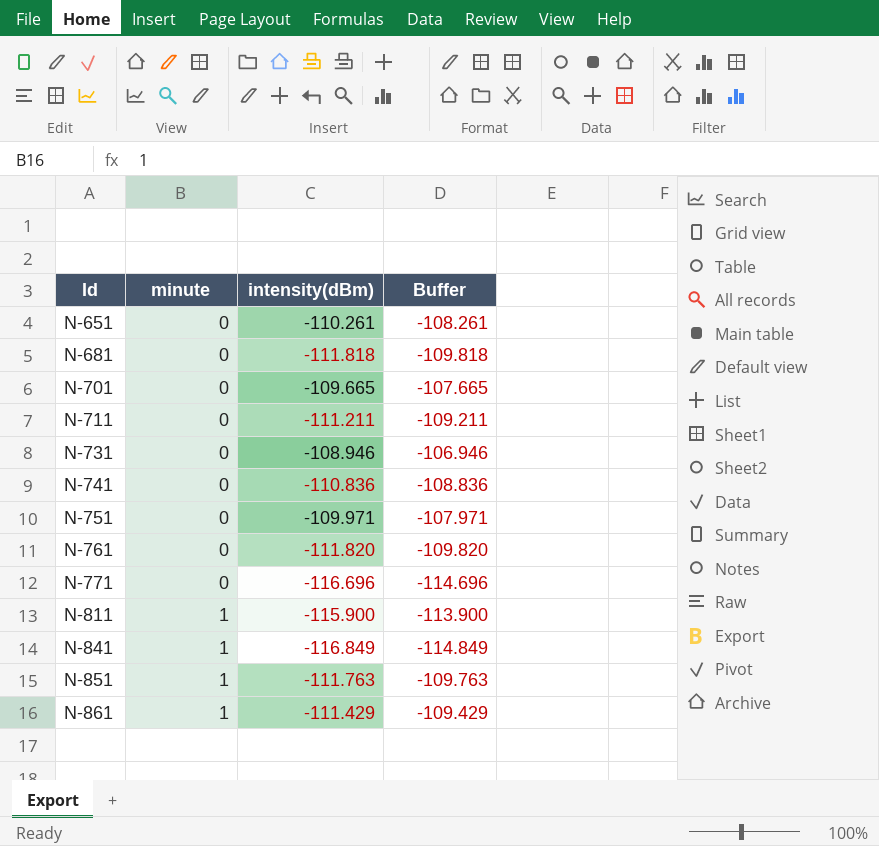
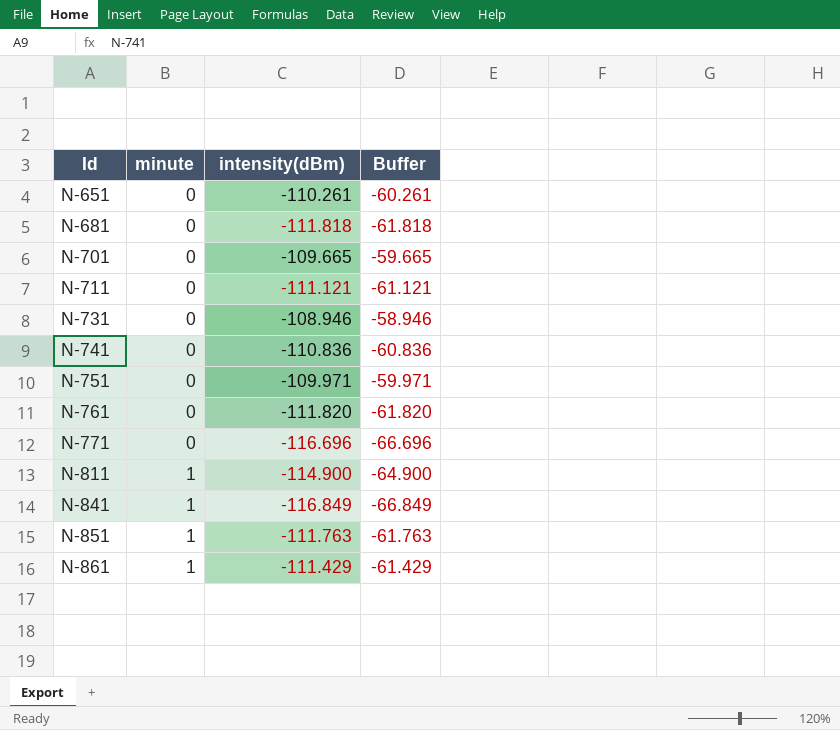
column Buffer | formula: [intensity(dBm)] + 2 -> [intensity(dBm)] + 50
N-711 | intensity(dBm): -111.211 -> -111.121
N-811 | intensity(dBm): -115.900 -> -114.900

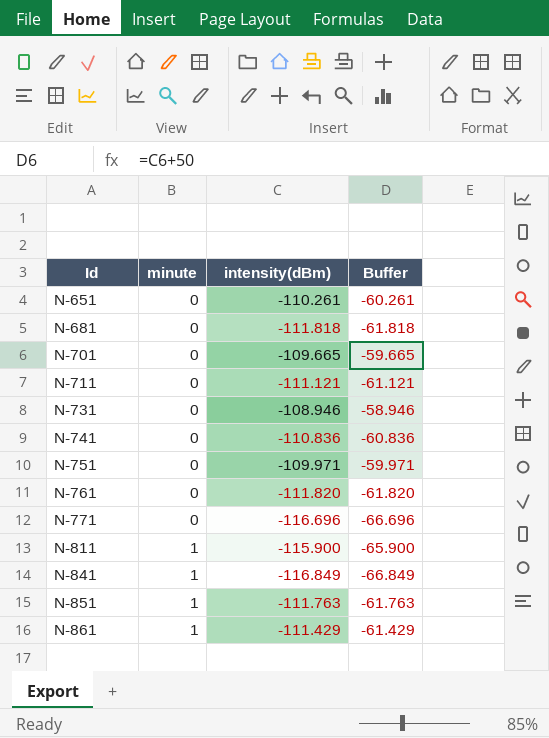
N-811 | intensity(dBm): -114.900 -> -115.900
N-811 | Buffer: -64.900 -> -65.900

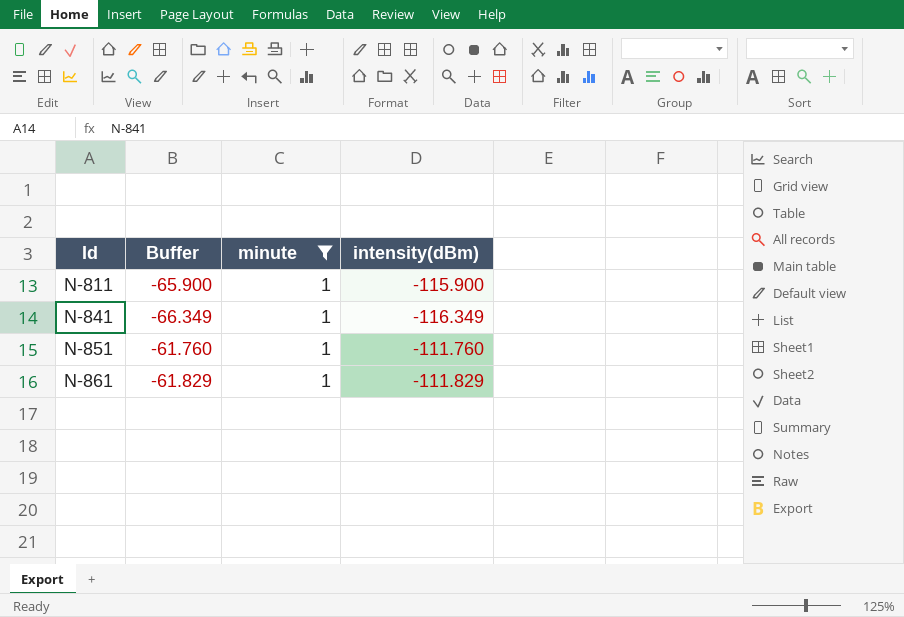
filter: none -> minute = 1
column Buffer | position: 4 -> 2
N-841 | Buffer: -66.849 -> -66.349
N-841 | intensity(dBm): -116.849 -> -116.349
N-851 | Buffer: -61.763 -> -61.760
N-851 | intensity(dBm): -111.763 -> -111.760
N-861 | Buffer: -61.429 -> -61.829
N-861 | intensity(dBm): -111.429 -> -111.829

